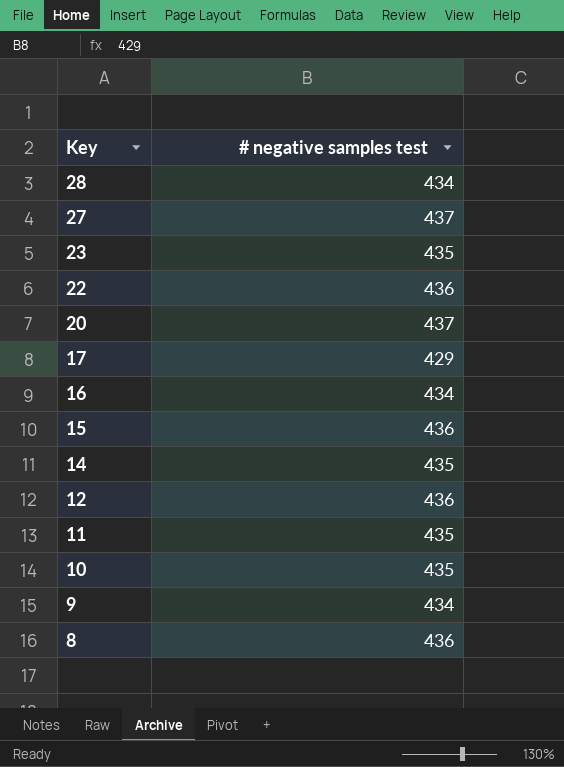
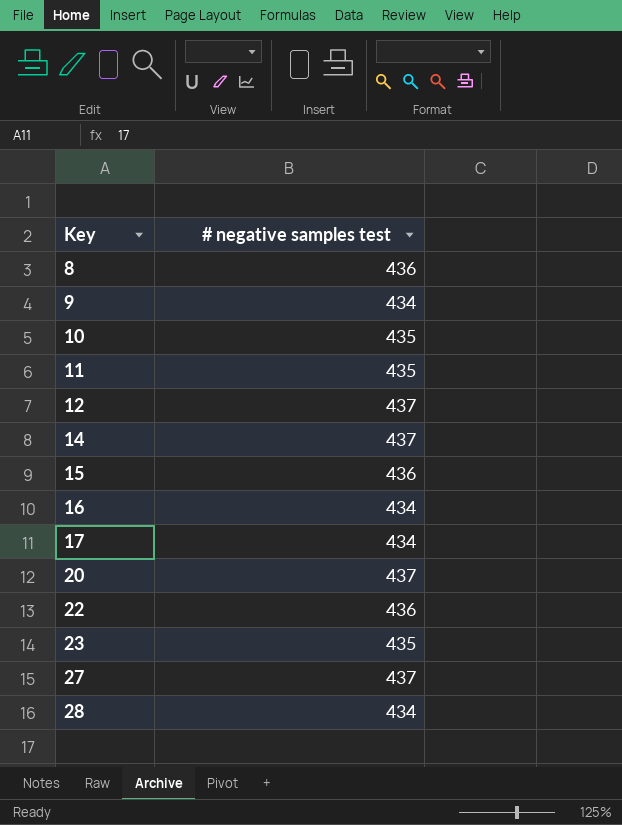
row order: Key descending -> Key ascending
12 | # negative samples test: 436 -> 437
14 | # negative samples test: 435 -> 437
17 | # negative samples test: 429 -> 434

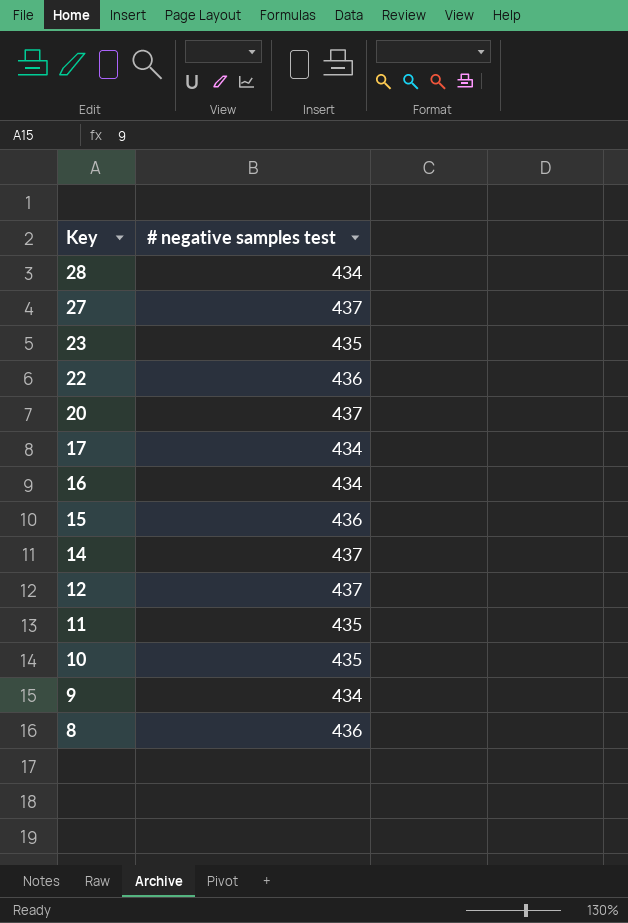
row order: Key ascending -> Key descending

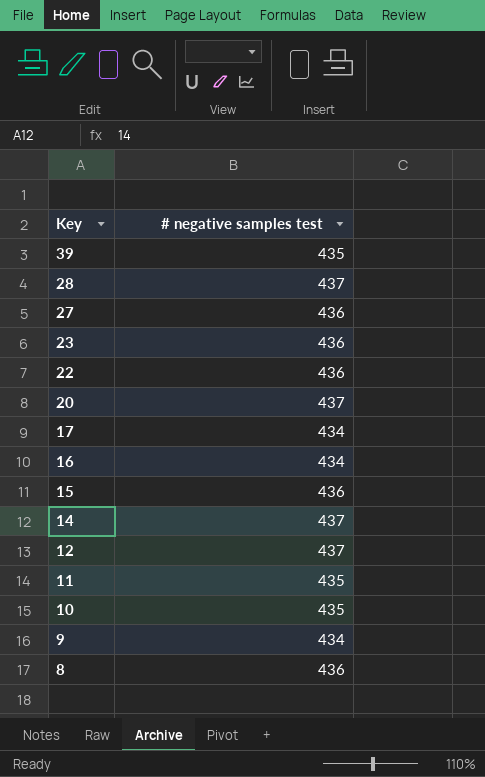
row 39: none -> 435
28 | # negative samples test: 434 -> 437
27 | # negative samples test: 437 -> 436
23 | # negative samples test: 435 -> 436

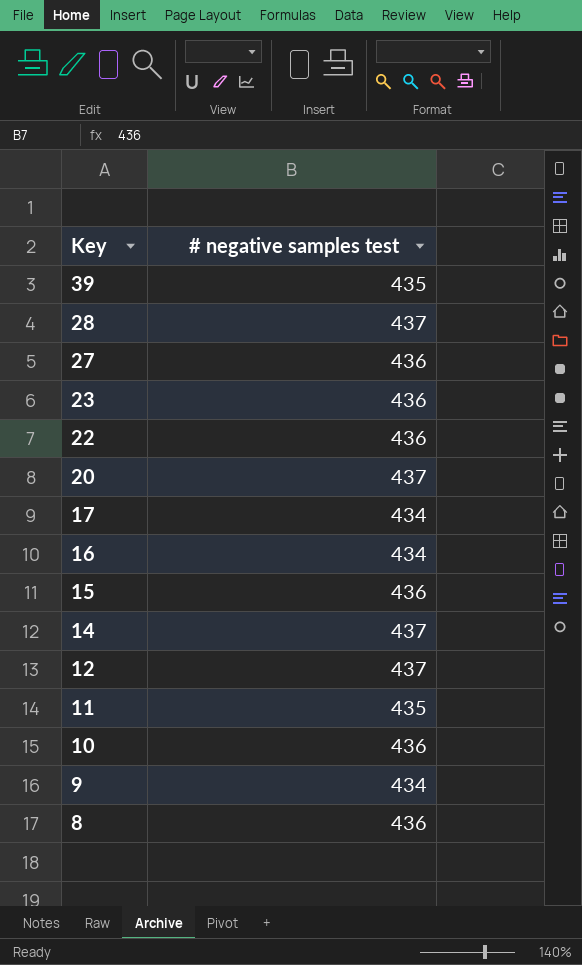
10 | # negative samples test: 435 -> 436

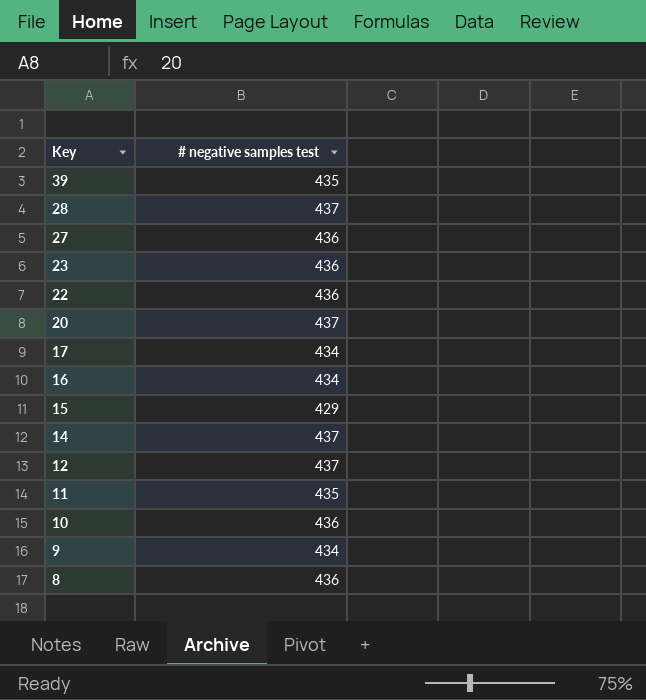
15 | # negative samples test: 436 -> 429

